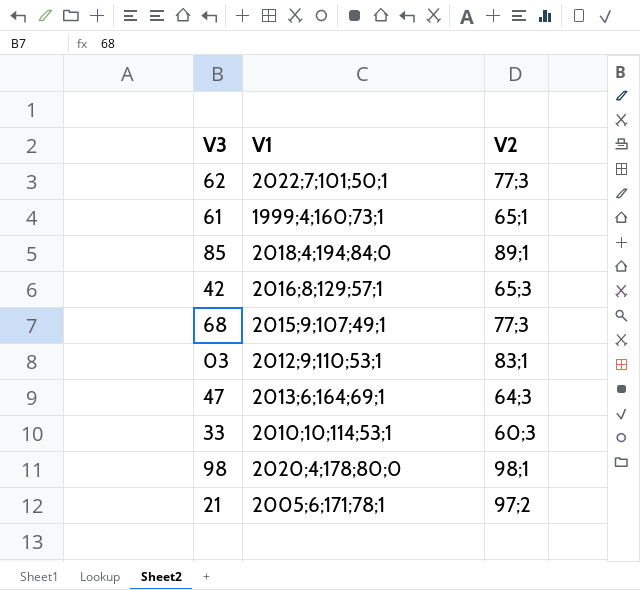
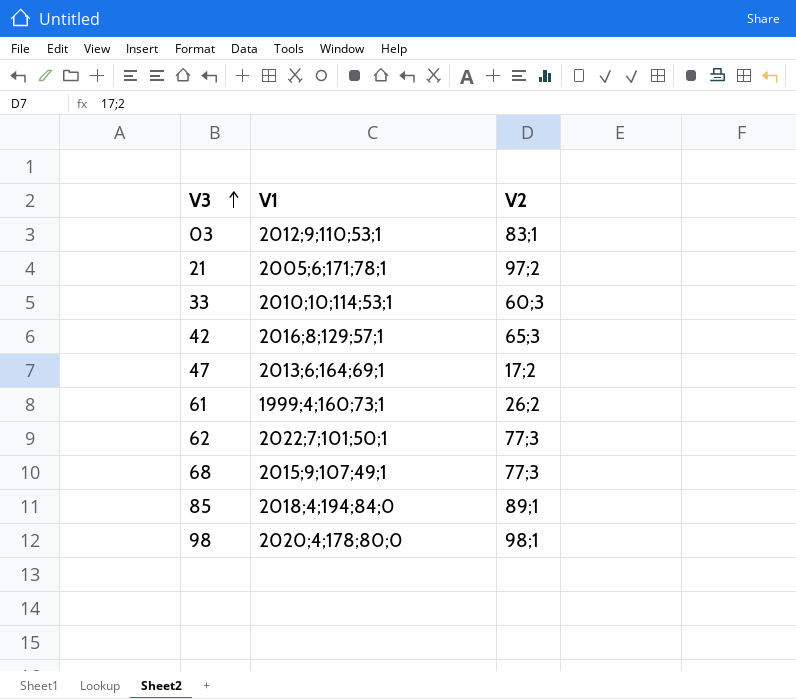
row order: none -> V3 ascending
47 | V2: 64;3 -> 17;2
61 | V2: 65;1 -> 26;2

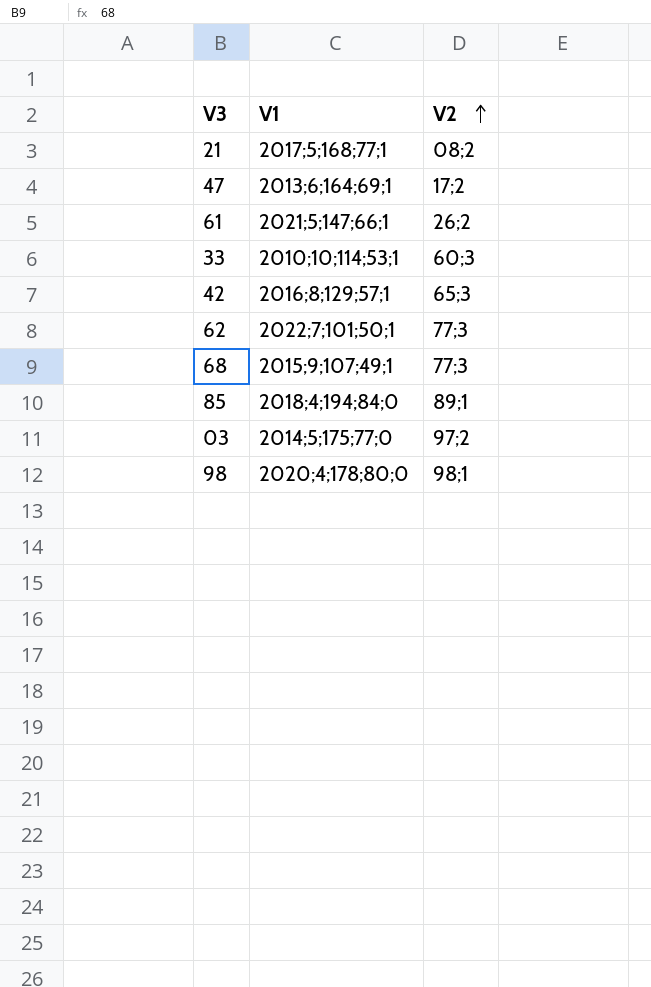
row order: V3 ascending -> V2 ascending
21 | V1: 2005;6;171;78;1 -> 2017;5;168;77;1
21 | V2: 97;2 -> 08;2
61 | V1: 1999;4;160;73;1 -> 2021;5;147;66;1
03 | V1: 2012;9;110;53;1 -> 2014;5;175;77;0
03 | V2: 83;1 -> 97;2

